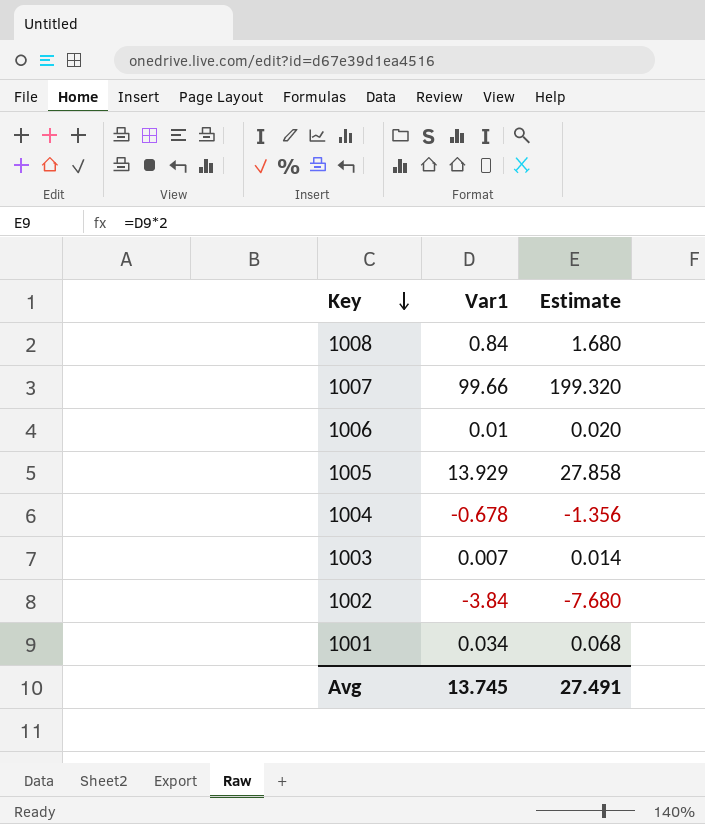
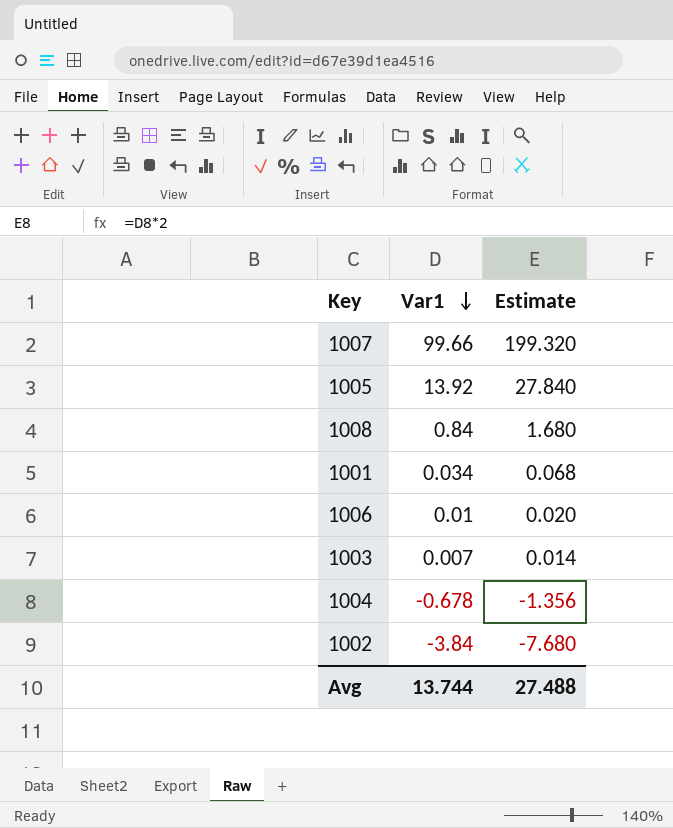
row order: Key descending -> Var1 descending
1005 | Var1: 13.929 -> 13.92
1005 | Estimate: 27.858 -> 27.840
Avg | Var1: 13.745 -> 13.744
Avg | Estimate: 27.491 -> 27.488

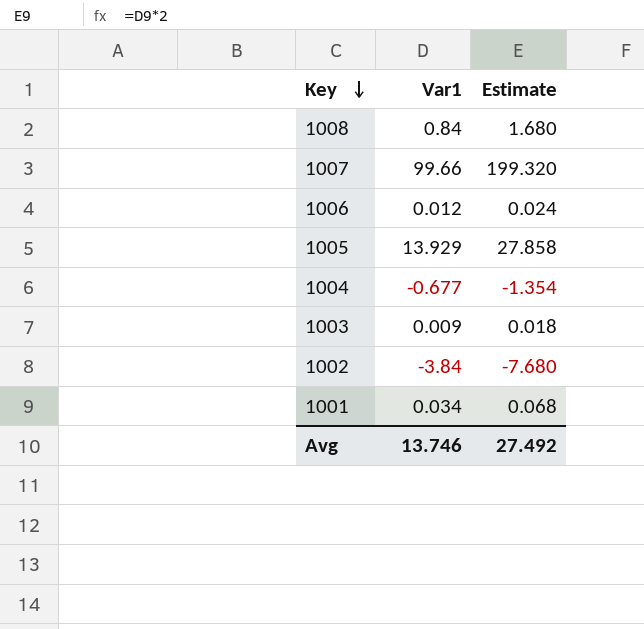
row order: Var1 descending -> Key descending
1006 | Var1: 0.01 -> 0.012
1006 | Estimate: 0.020 -> 0.024
1005 | Var1: 13.92 -> 13.929
1005 | Estimate: 27.840 -> 27.858
1004 | Var1: -0.678 -> -0.677
1004 | Estimate: -1.356 -> -1.354
1003 | Var1: 0.007 -> 0.009
1003 | Estimate: 0.014 -> 0.018
Avg | Var1: 13.744 -> 13.746
Avg | Estimate: 27.488 -> 27.492

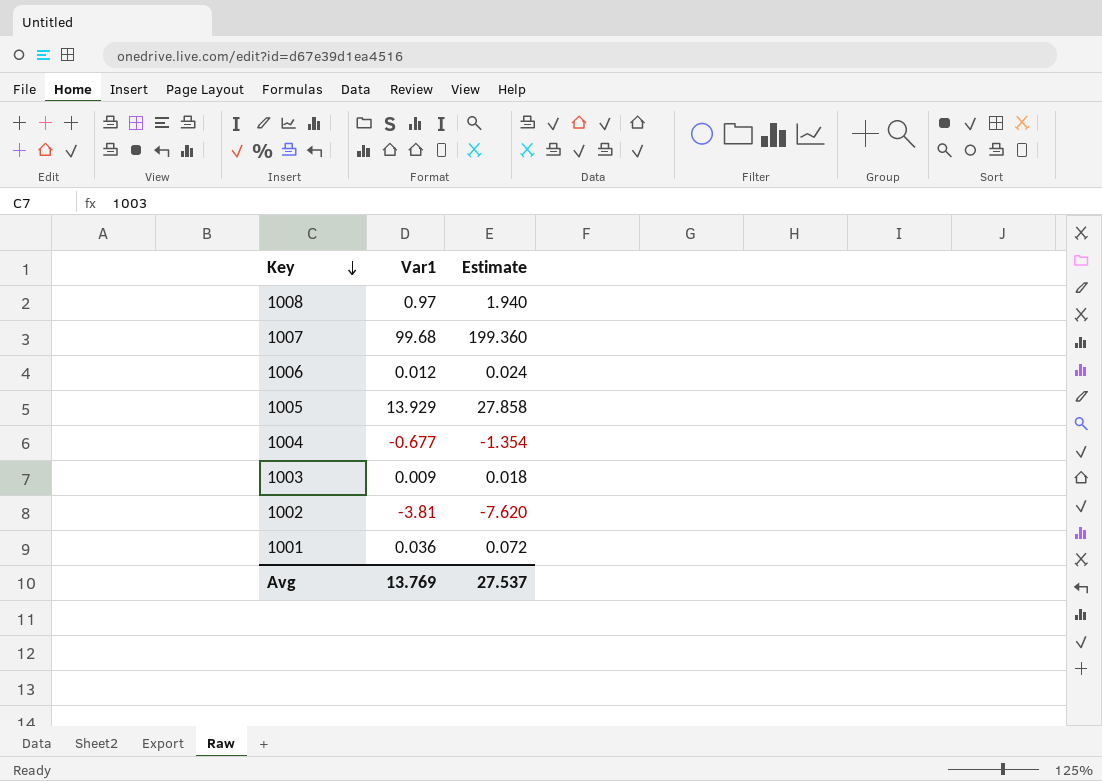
1008 | Var1: 0.84 -> 0.97
1008 | Estimate: 1.680 -> 1.940
1007 | Var1: 99.66 -> 99.68
1007 | Estimate: 199.320 -> 199.360
1002 | Var1: -3.84 -> -3.81
1002 | Estimate: -7.680 -> -7.620
1001 | Var1: 0.034 -> 0.036
1001 | Estimate: 0.068 -> 0.072
Avg | Var1: 13.746 -> 13.769
Avg | Estimate: 27.492 -> 27.537

